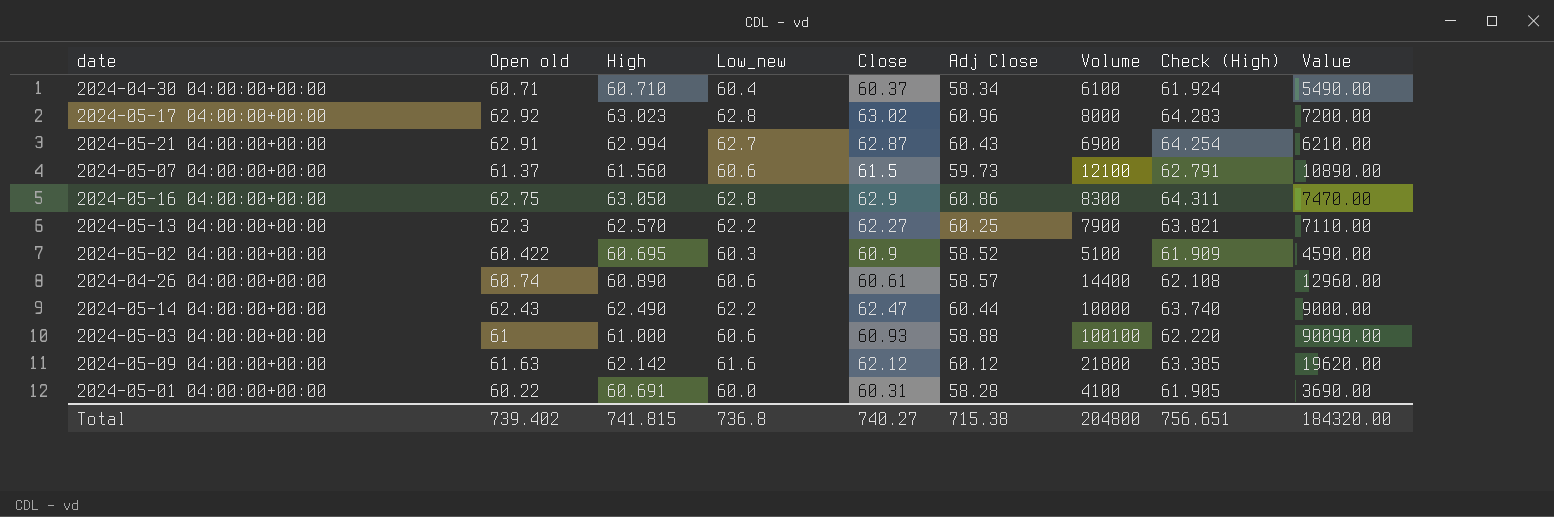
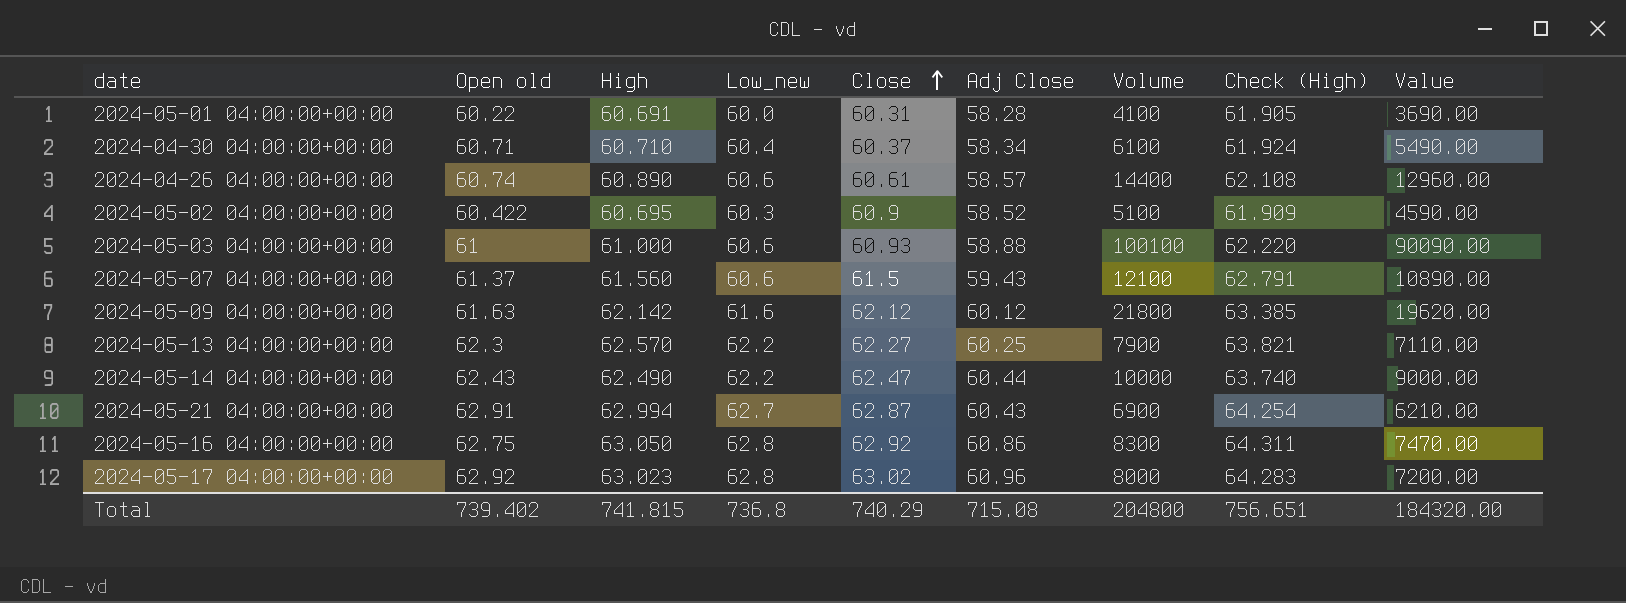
row order: none -> Close ascending
2024-05-07 04:00:00+00:00 | Adj Close: 59.73 -> 59.43
2024-05-16 04:00:00+00:00 | Close: 62.9 -> 62.92
Total | Close: 740.27 -> 740.29
Total | Adj Close: 715.38 -> 715.08

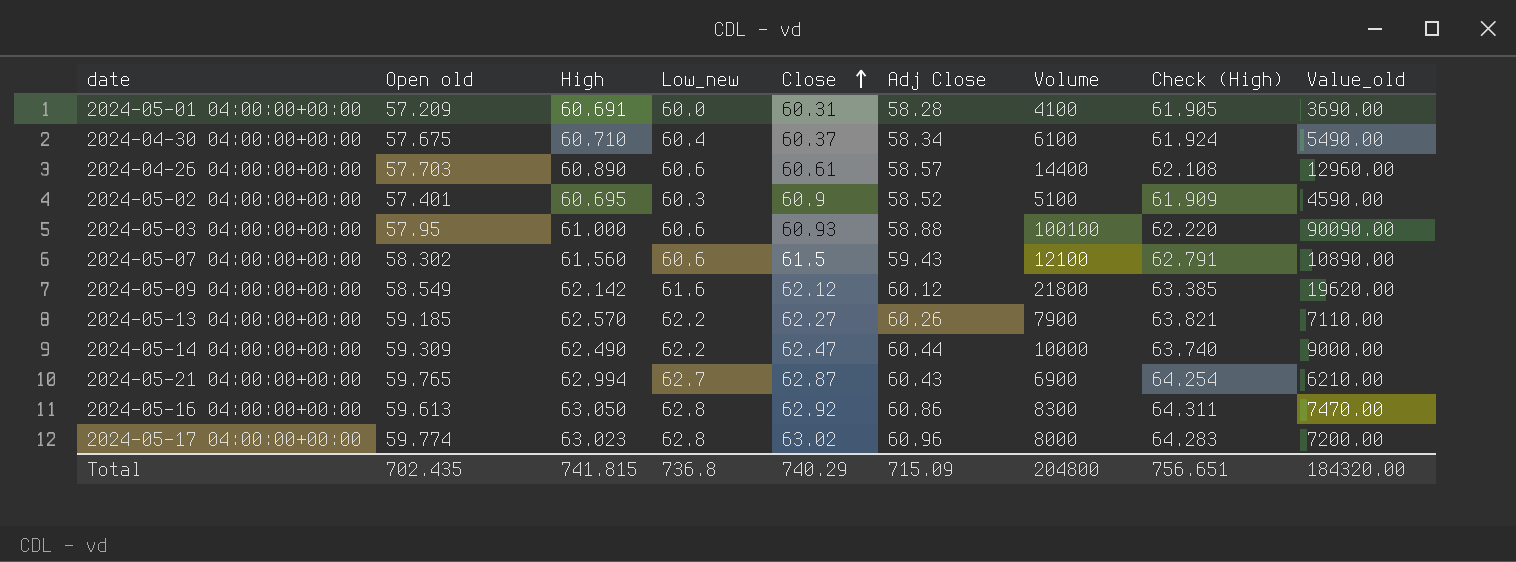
column name: Value -> Value_old
2024-05-01 04:00:00+00:00 | Open old: 60.22 -> 57.209
2024-04-30 04:00:00+00:00 | Open old: 60.71 -> 57.675
2024-04-26 04:00:00+00:00 | Open old: 60.74 -> 57.703
2024-05-02 04:00:00+00:00 | Open old: 60.422 -> 57.401
2024-05-03 04:00:00+00:00 | Open old: 61 -> 57.95
2024-05-07 04:00:00+00:00 | Open old: 61.37 -> 58.302
2024-05-09 04:00:00+00:00 | Open old: 61.63 -> 58.549
2024-05-13 04:00:00+00:00 | Open old: 62.3 -> 59.185
2024-05-13 04:00:00+00:00 | Adj Close: 60.25 -> 60.26
2024-05-14 04:00:00+00:00 | Open old: 62.43 -> 59.309
2024-05-21 04:00:00+00:00 | Open old: 62.91 -> 59.765
2024-05-16 04:00:00+00:00 | Open old: 62.75 -> 59.613
2024-05-17 04:00:00+00:00 | Open old: 62.92 -> 59.774
Total | Open old: 739.402 -> 702.435
Total | Adj Close: 715.08 -> 715.09

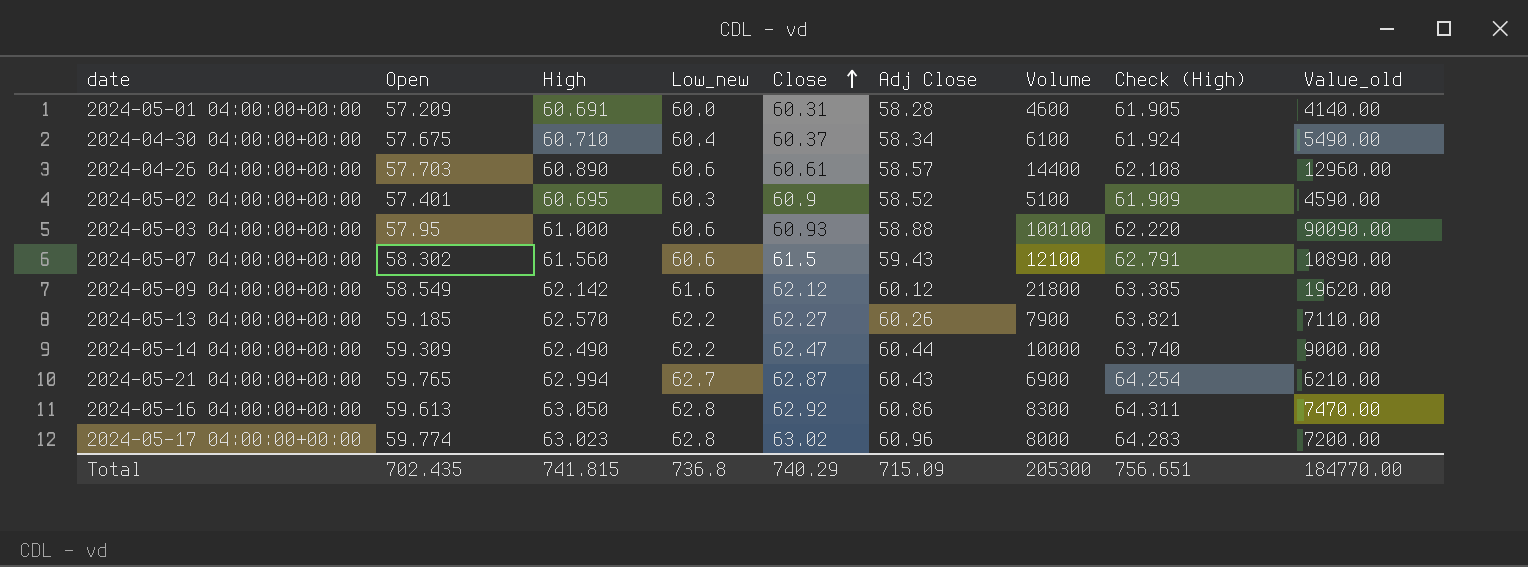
column name: Open old -> Open
2024-05-01 04:00:00+00:00 | Volume: 4100 -> 4600
2024-05-01 04:00:00+00:00 | Value_old: 3690.00 -> 4140.00
Total | Volume: 204800 -> 205300
Total | Value_old: 184320.00 -> 184770.00

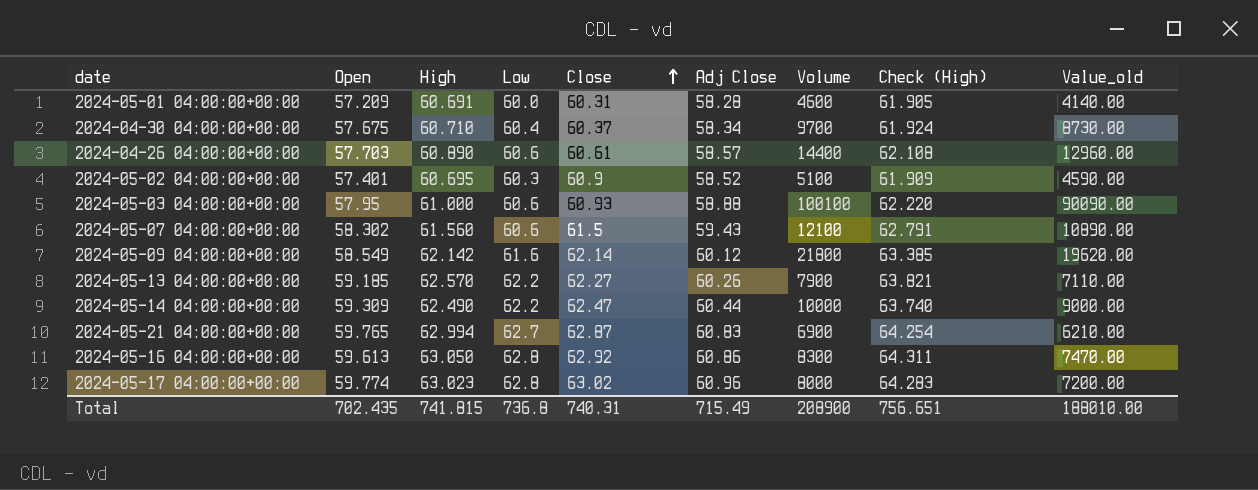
column name: Low_new -> Low
2024-04-30 04:00:00+00:00 | Volume: 6100 -> 9700
2024-04-30 04:00:00+00:00 | Value_old: 5490.00 -> 8730.00
2024-05-09 04:00:00+00:00 | Close: 62.12 -> 62.14
2024-05-21 04:00:00+00:00 | Adj Close: 60.43 -> 60.83
Total | Close: 740.29 -> 740.31
Total | Adj Close: 715.09 -> 715.49
Total | Volume: 205300 -> 208900
Total | Value_old: 184770.00 -> 188010.00

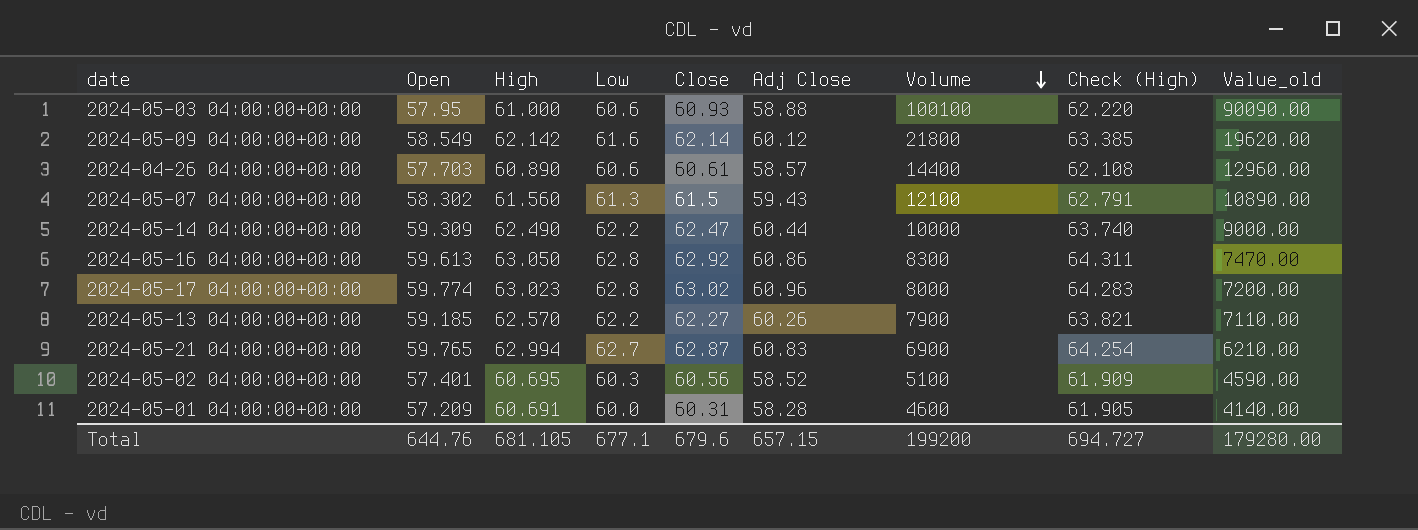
row order: Close ascending -> Volume descending
row 2024-04-30 04:00:00+00:00: 57.675 | 60.710 | 60.4 | 60.37 | 58.34 | 9700 | 61.924 | 8730.00 -> none
2024-05-07 04:00:00+00:00 | Low: 60.6 -> 61.3
2024-05-02 04:00:00+00:00 | Close: 60.9 -> 60.56
Total | Open: 702.435 -> 644.76
Total | High: 741.815 -> 681.105
Total | Low: 736.8 -> 677.1
Total | Close: 740.31 -> 679.6
Total | Adj Close: 715.49 -> 657.15
Total | Volume: 208900 -> 199200
Total | Check (High): 756.651 -> 694.727
Total | Value_old: 188010.00 -> 179280.00

